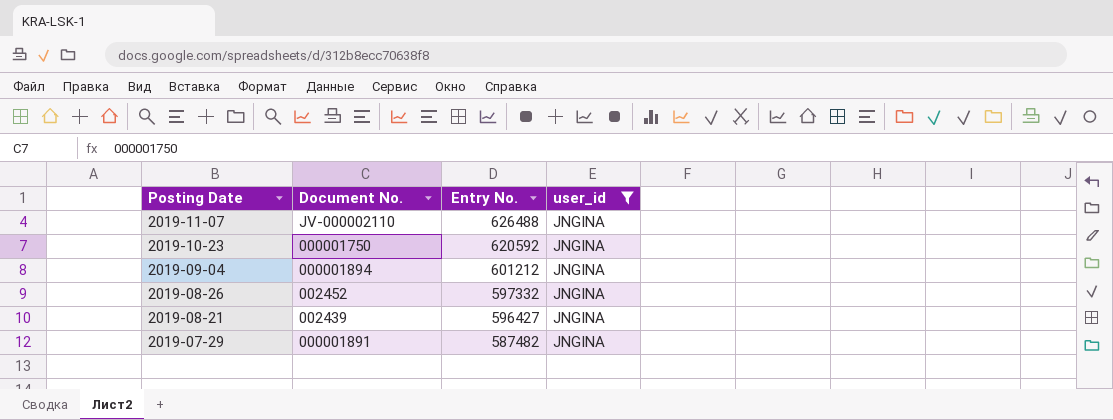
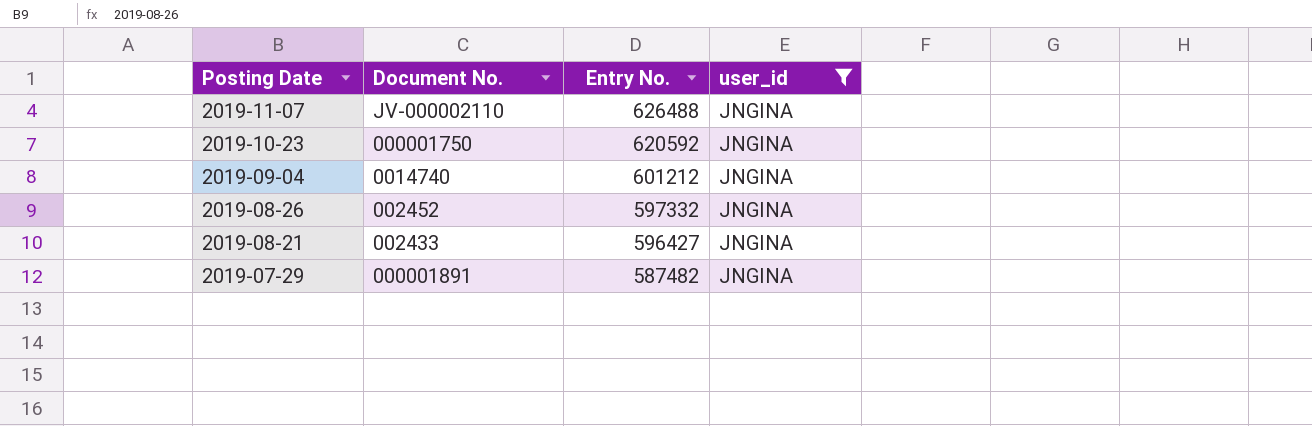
2019-09-04 | Document No.: 000001894 -> 0014740
2019-08-21 | Document No.: 002439 -> 002433

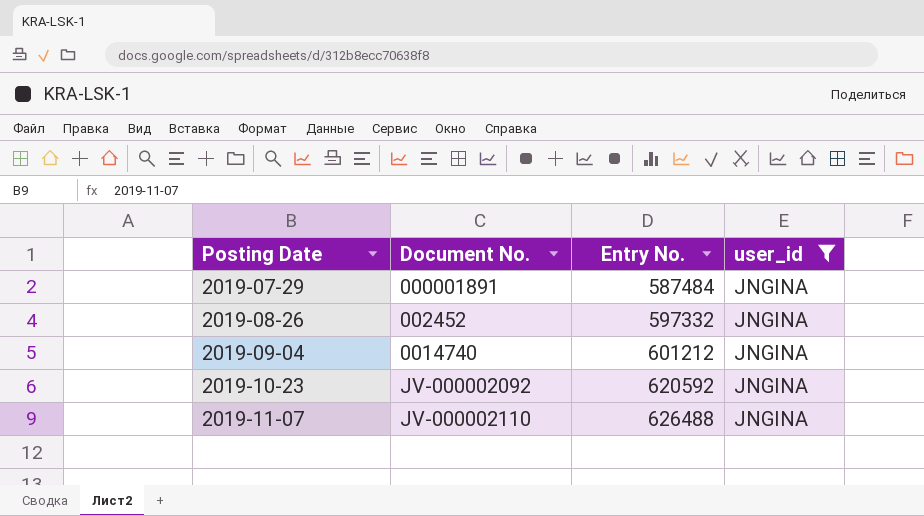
row order: Posting Date descending -> Posting Date ascending
row 2019-08-21: 002433 | 596427 | JNGINA -> none
2019-07-29 | Entry No.: 587482 -> 587484
2019-10-23 | Document No.: 000001750 -> JV-000002092

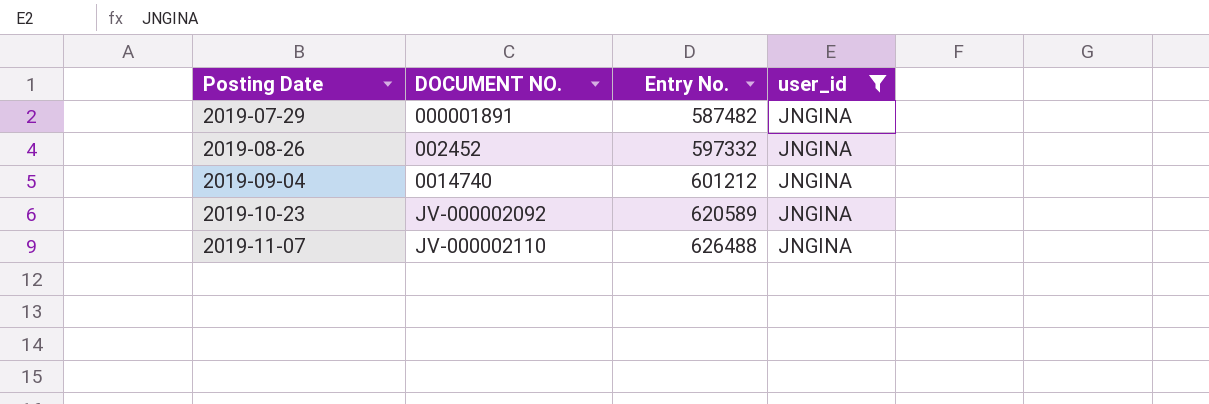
column name: Document No. -> DOCUMENT NO.
2019-07-29 | Entry No.: 587484 -> 587482
2019-10-23 | Entry No.: 620592 -> 620589

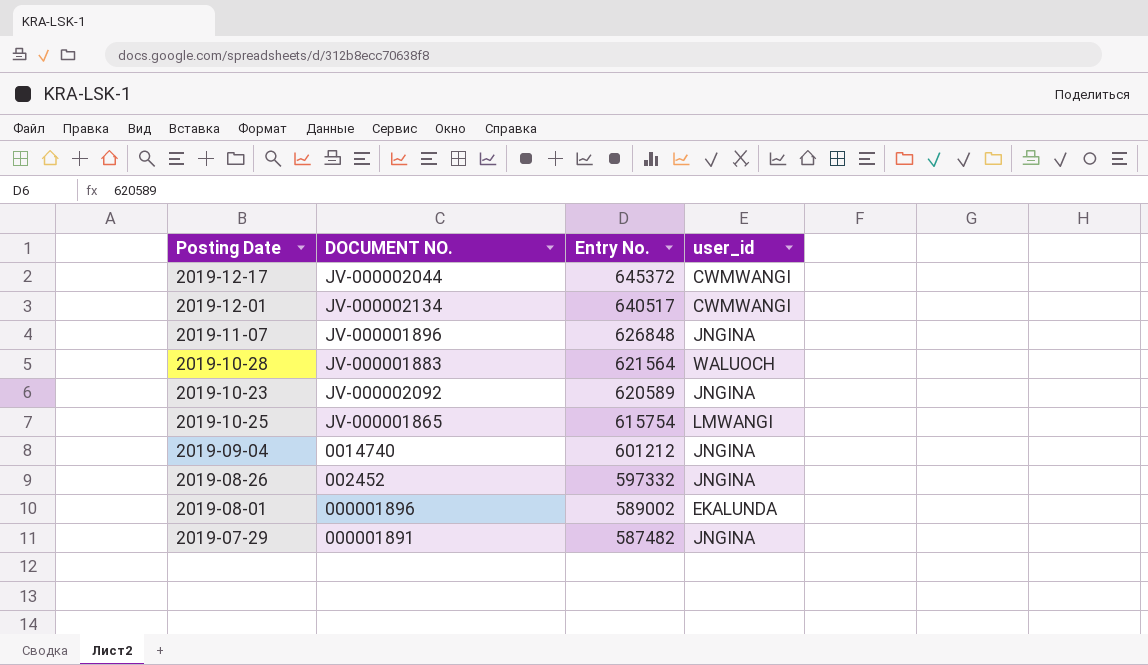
filter: user_id = JNGINA -> none
row order: Posting Date ascending -> Entry No. descending
2019-11-07 | DOCUMENT NO.: JV-000002110 -> JV-000001896
2019-11-07 | Entry No.: 626488 -> 626848

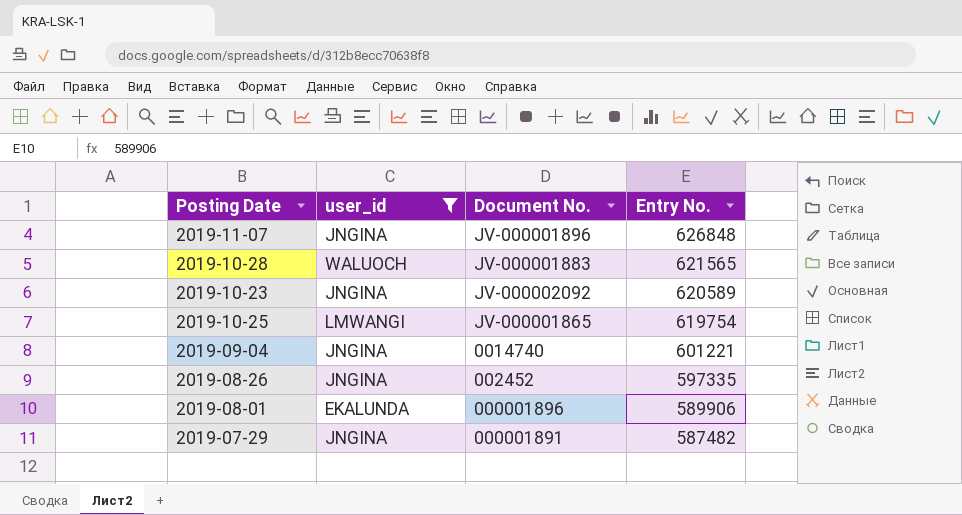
filter: none -> user_id != CWMWANGI
column user_id | position: 4 -> 2
column name: DOCUMENT NO. -> Document No.
2019-10-28 | Entry No.: 621564 -> 621565
2019-10-25 | Entry No.: 615754 -> 619754
2019-09-04 | Entry No.: 601212 -> 601221
2019-08-26 | Entry No.: 597332 -> 597335
2019-08-01 | Entry No.: 589002 -> 589906

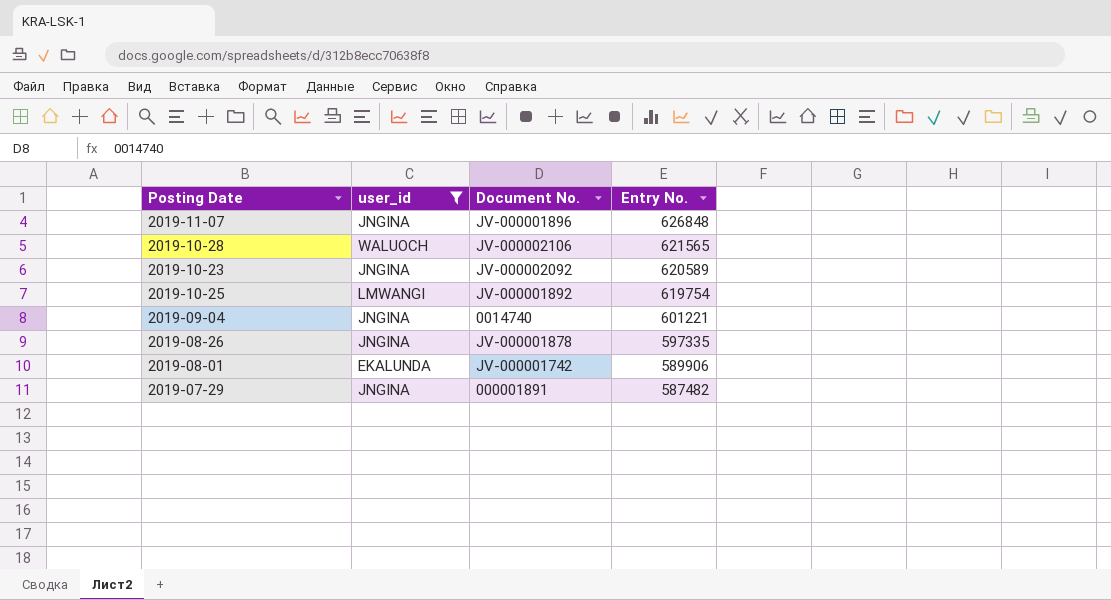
2019-10-28 | Document No.: JV-000001883 -> JV-000002106
2019-10-25 | Document No.: JV-000001865 -> JV-000001892
2019-08-26 | Document No.: 002452 -> JV-000001878
2019-08-01 | Document No.: 000001896 -> JV-000001742

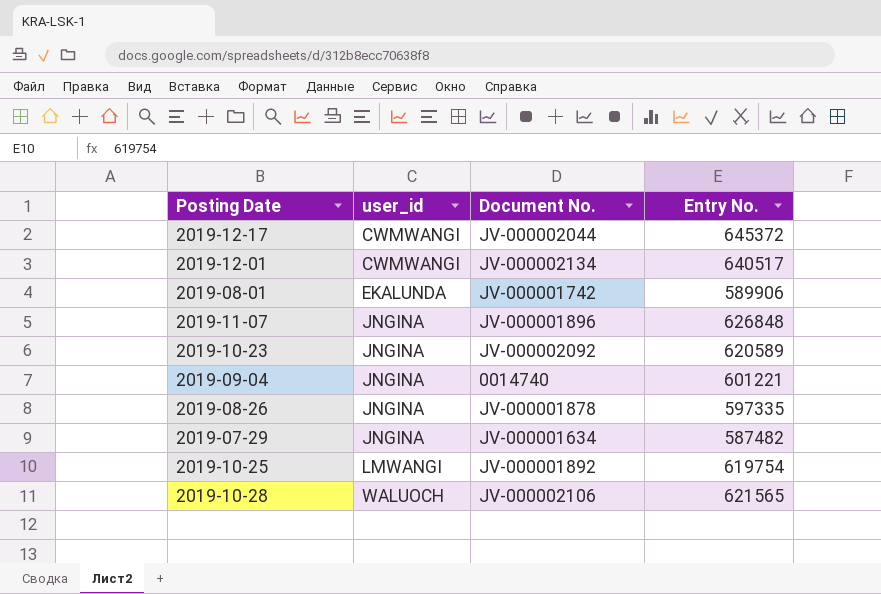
filter: user_id != CWMWANGI -> none
row order: Entry No. descending -> user_id ascending
2019-07-29 | Document No.: 000001891 -> JV-000001634

